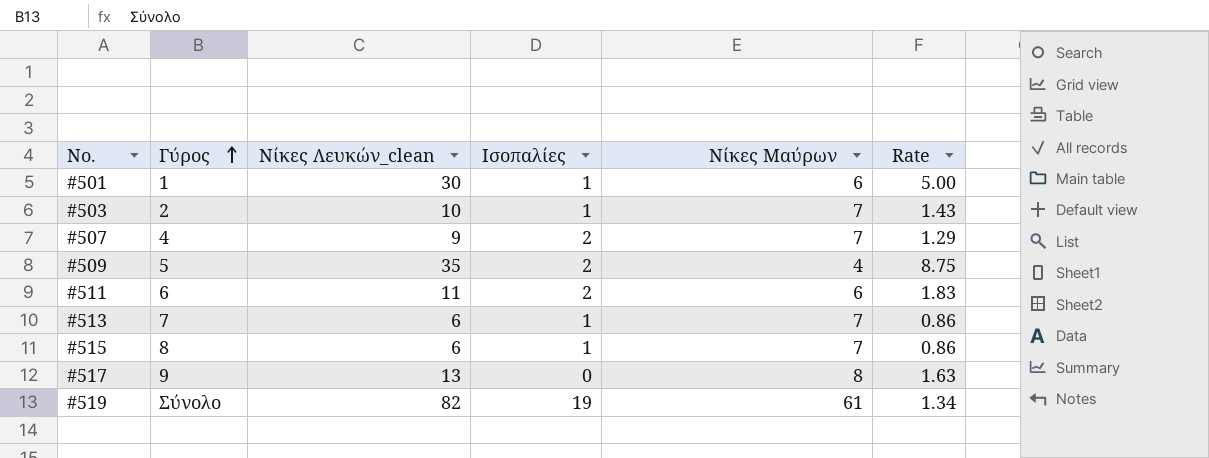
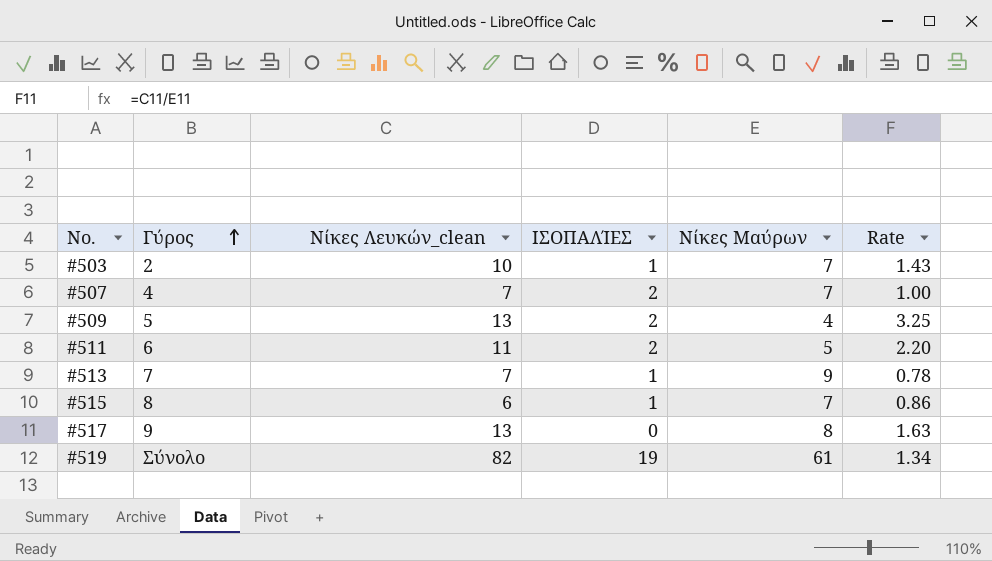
column name: Ισοπαλίες -> ΙΣΟΠΑΛΊΕΣ
row #501: 1 | 30 | 1 | 6 | 5.00 -> none
#507 | Νίκες Λευκών_clean: 9 -> 7
#507 | Rate: 1.29 -> 1.00
#509 | Νίκες Λευκών_clean: 35 -> 13
#509 | Rate: 8.75 -> 3.25
#511 | Νίκες Μαύρων: 6 -> 5
#511 | Rate: 1.83 -> 2.20
#513 | Νίκες Λευκών_clean: 6 -> 7
#513 | Νίκες Μαύρων: 7 -> 9
#513 | Rate: 0.86 -> 0.78

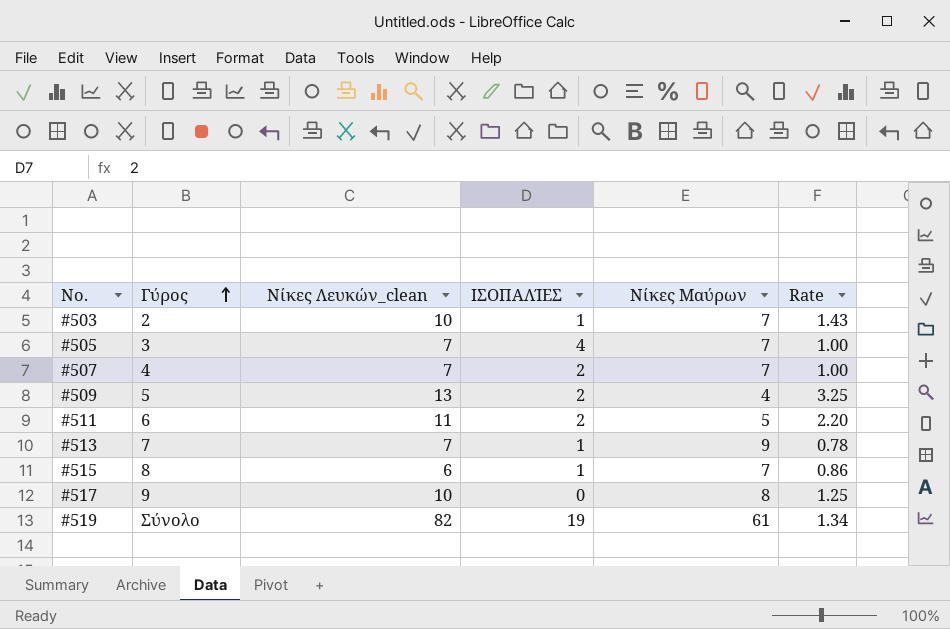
row #505: none -> 3 | 7 | 4 | 7 | 1.00
#517 | Νίκες Λευκών_clean: 13 -> 10
#517 | Rate: 1.63 -> 1.25

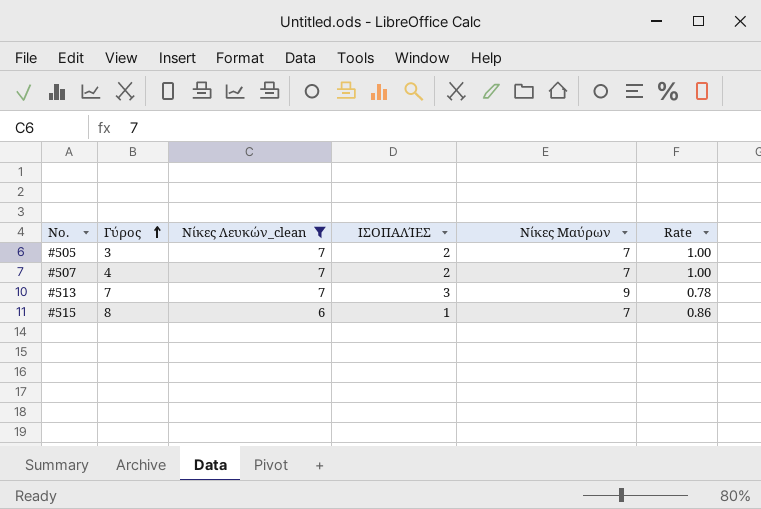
filter: none -> Νίκες Λευκών_clean <= 7
#505 | ΙΣΟΠΑΛΊΕΣ: 4 -> 2
#513 | ΙΣΟΠΑΛΊΕΣ: 1 -> 3

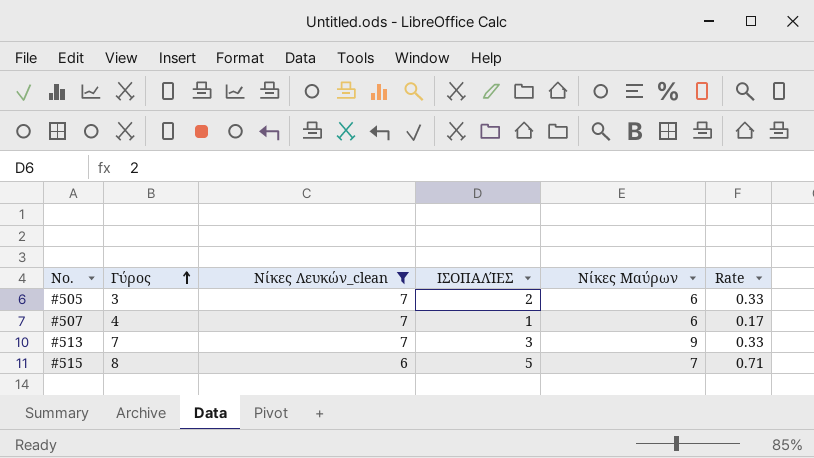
column Rate | formula: [Νίκες Λευκών_clean] / [Νίκες Μαύρων] -> [ΙΣΟΠΑΛΊΕΣ] / [Νίκες Μαύρων]
#505 | Νίκες Μαύρων: 7 -> 6
#507 | ΙΣΟΠΑΛΊΕΣ: 2 -> 1
#507 | Νίκες Μαύρων: 7 -> 6
#515 | ΙΣΟΠΑΛΊΕΣ: 1 -> 5

